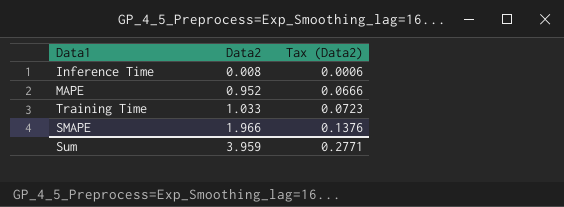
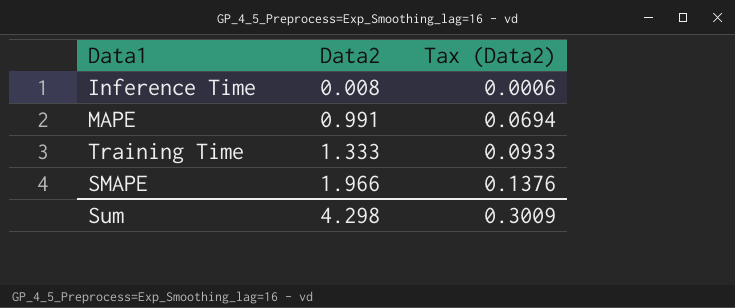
MAPE | Data2: 0.952 -> 0.991
MAPE | Tax (Data2): 0.0666 -> 0.0694
Training Time | Data2: 1.033 -> 1.333
Training Time | Tax (Data2): 0.0723 -> 0.0933
Sum | Data2: 3.959 -> 4.298
Sum | Tax (Data2): 0.2771 -> 0.3009

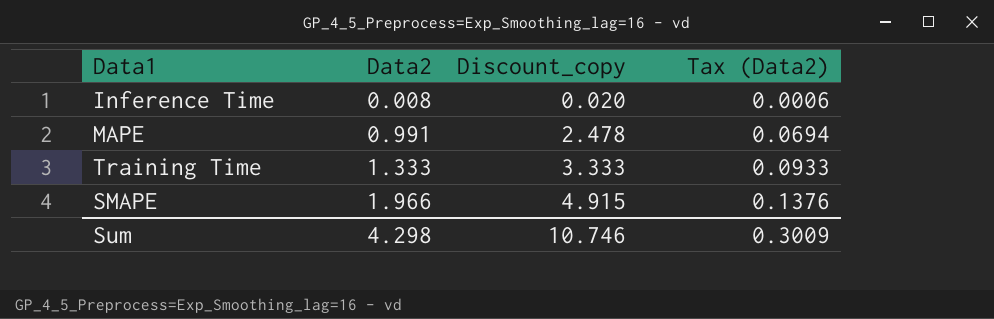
column Discount_copy | formula: none -> [Data2] * 2.5

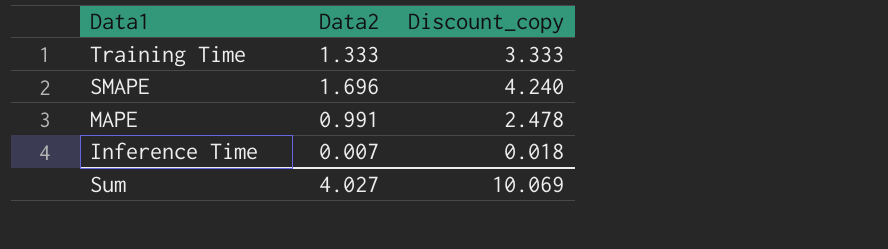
row order: Data2 ascending -> Data1 descending
column Tax (Data2) | formula: [Data2] * 0.07 -> none
SMAPE | Data2: 1.966 -> 1.696
SMAPE | Discount_copy: 4.915 -> 4.240
Inference Time | Data2: 0.008 -> 0.007
Inference Time | Discount_copy: 0.020 -> 0.018
Sum | Data2: 4.298 -> 4.027
Sum | Discount_copy: 10.746 -> 10.069

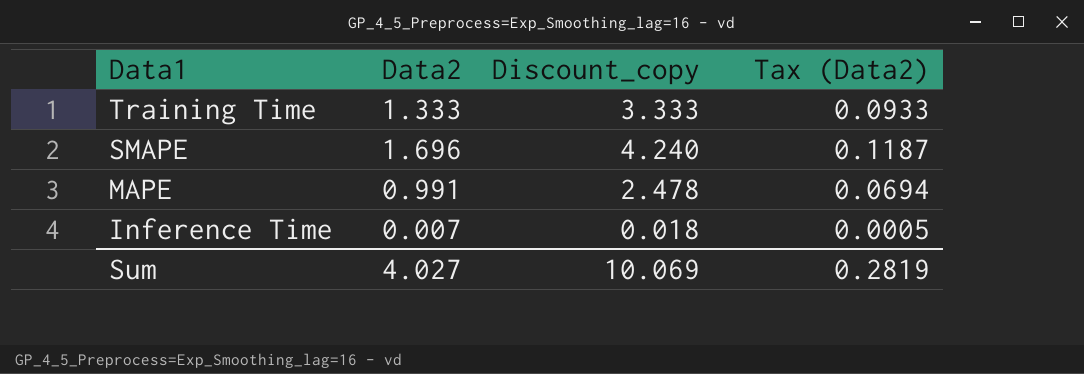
column Tax (Data2) | formula: none -> [Data2] * 0.07

